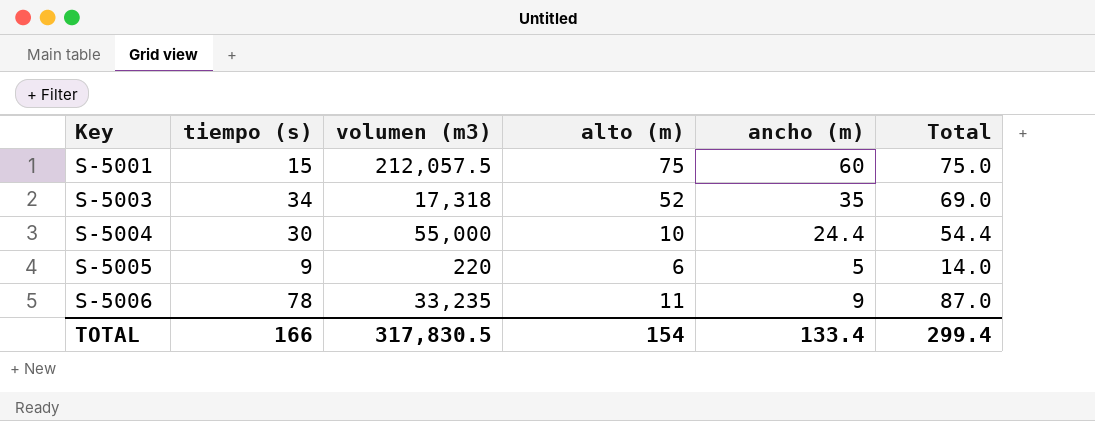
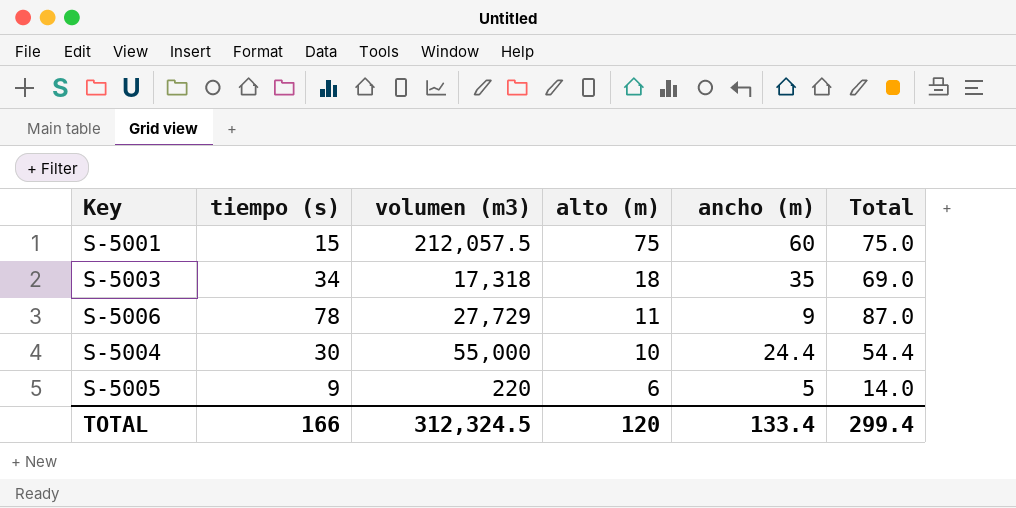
row order: Key ascending -> alto (m) descending
S-5003 | alto (m): 52 -> 18
S-5006 | volumen (m3): 33,235 -> 27,729
TOTAL | volumen (m3): 317,830.5 -> 312,324.5
TOTAL | alto (m): 154 -> 120

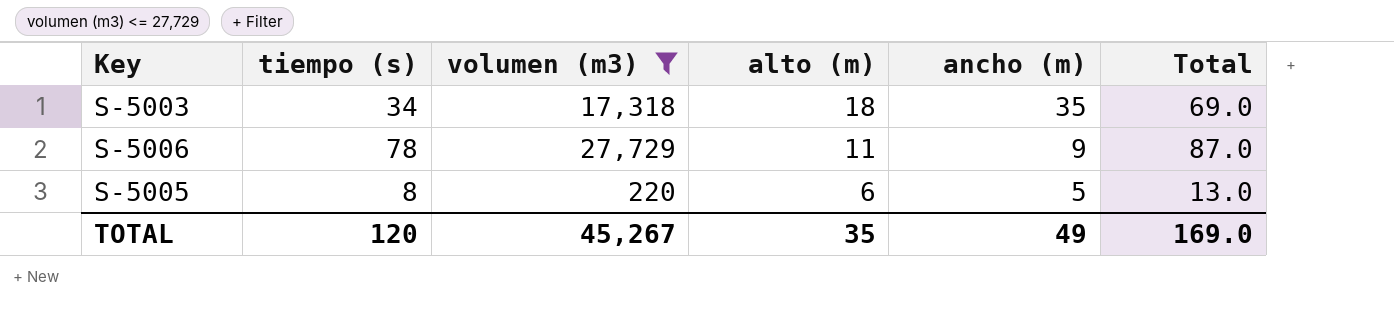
filter: none -> volumen (m3) <= 27,729
S-5005 | tiempo (s): 9 -> 8
S-5005 | Total: 14.0 -> 13.0
TOTAL | tiempo (s): 166 -> 120
TOTAL | volumen (m3): 312,324.5 -> 45,267
TOTAL | alto (m): 120 -> 35
TOTAL | ancho (m): 133.4 -> 49
TOTAL | Total: 299.4 -> 169.0

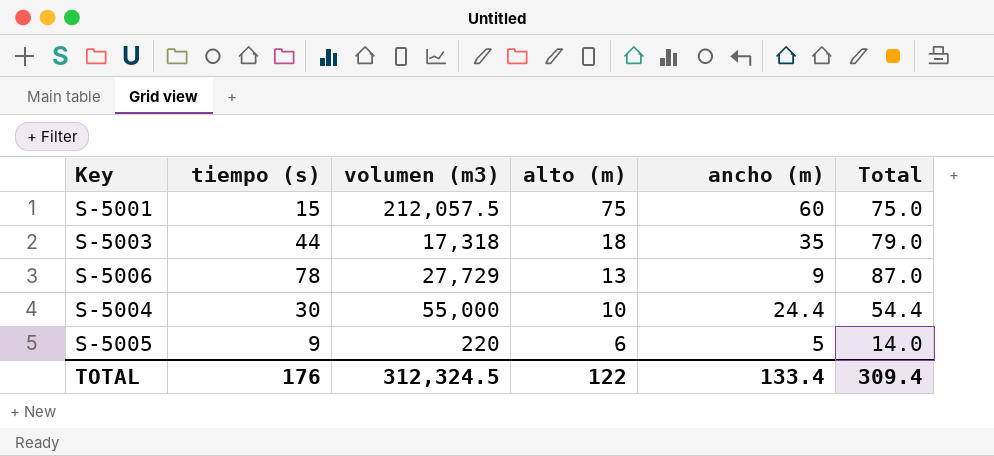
filter: volumen (m3) <= 27,729 -> none
S-5003 | tiempo (s): 34 -> 44
S-5003 | Total: 69.0 -> 79.0
S-5006 | alto (m): 11 -> 13
S-5005 | tiempo (s): 8 -> 9
S-5005 | Total: 13.0 -> 14.0
TOTAL | tiempo (s): 120 -> 176
TOTAL | volumen (m3): 45,267 -> 312,324.5
TOTAL | alto (m): 35 -> 122
TOTAL | ancho (m): 49 -> 133.4
TOTAL | Total: 169.0 -> 309.4

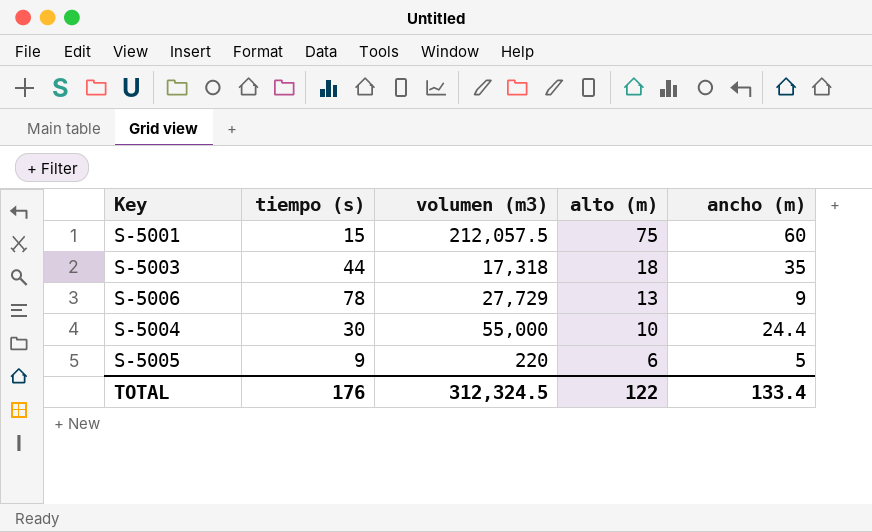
column Total | formula: [tiempo (s)] + [ancho (m)] -> none

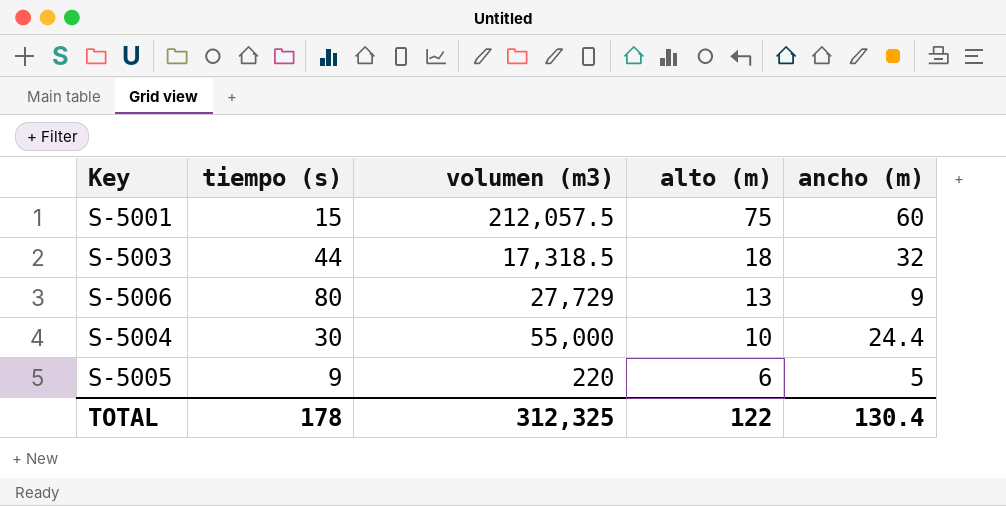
S-5003 | volumen (m3): 17,318 -> 17,318.5
S-5003 | ancho (m): 35 -> 32
S-5006 | tiempo (s): 78 -> 80
TOTAL | tiempo (s): 176 -> 178
TOTAL | volumen (m3): 312,324.5 -> 312,325
TOTAL | ancho (m): 133.4 -> 130.4

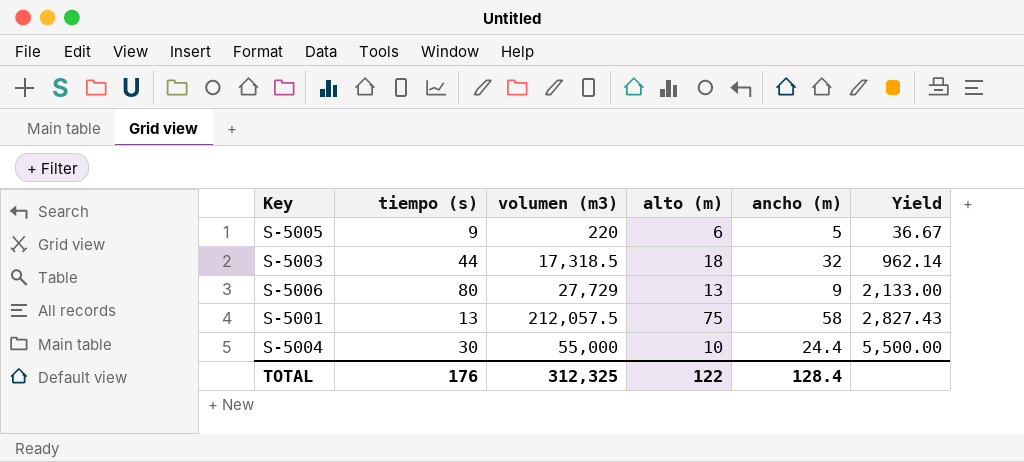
row order: alto (m) descending -> Yield ascending
column Yield | formula: none -> [volumen (m3)] / [alto (m)]
S-5001 | tiempo (s): 15 -> 13
S-5001 | ancho (m): 60 -> 58
TOTAL | tiempo (s): 178 -> 176
TOTAL | ancho (m): 130.4 -> 128.4

